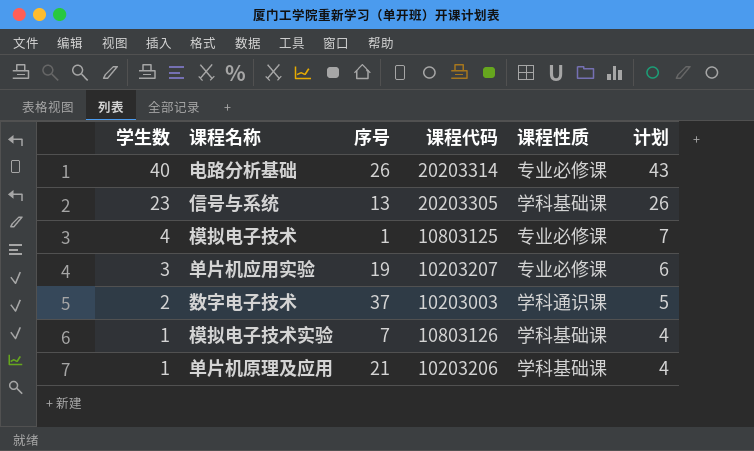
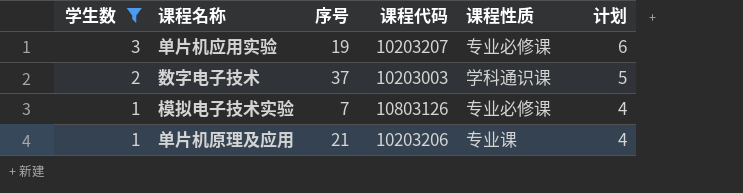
filter: none -> 学生数 <= 3
模拟电子技术实验 | 课程性质: 学科基础课 -> 专业必修课
单片机原理及应用 | 课程性质: 学科基础课 -> 专业课

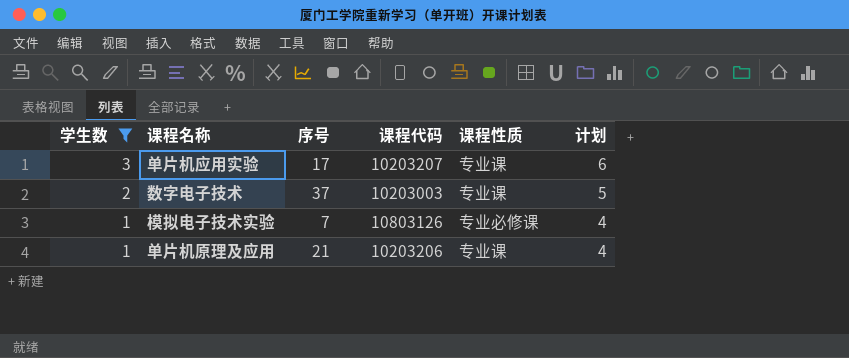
单片机应用实验 | 序号: 19 -> 17
单片机应用实验 | 课程性质: 专业必修课 -> 专业课
数字电子技术 | 课程性质: 学科通识课 -> 专业课

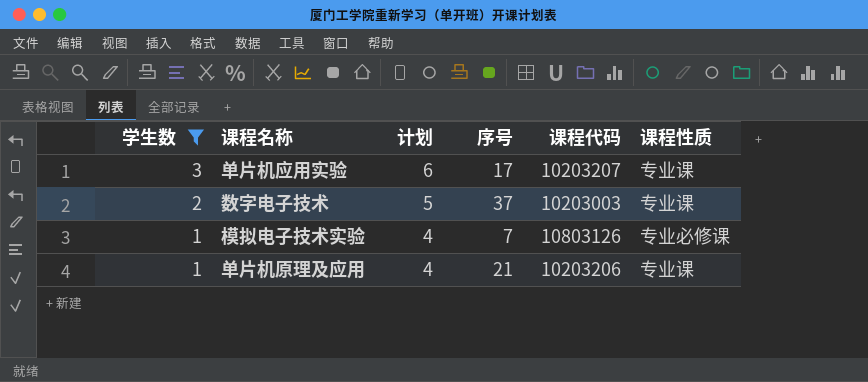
column 计划 | position: 6 -> 3

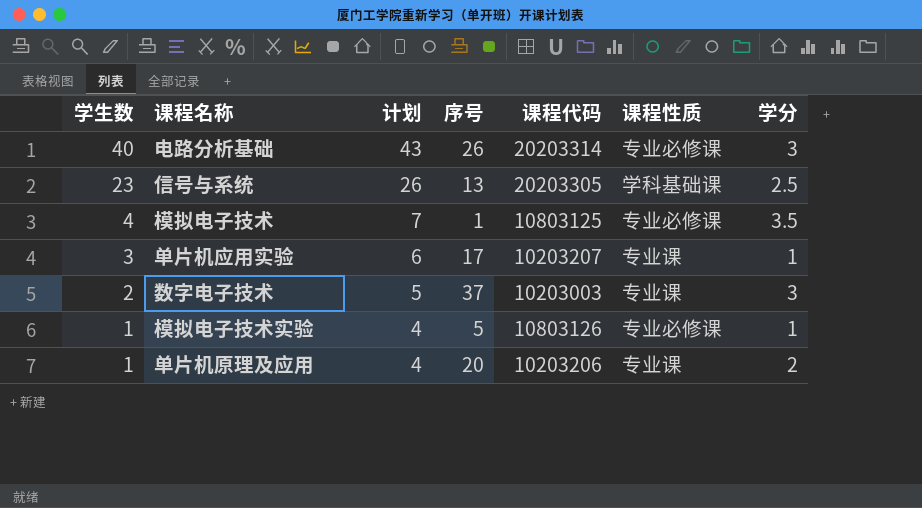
filter: 学生数 <= 3 -> none
column 学分 | position: none -> 7
模拟电子技术实验 | 序号: 7 -> 5
单片机原理及应用 | 序号: 21 -> 20

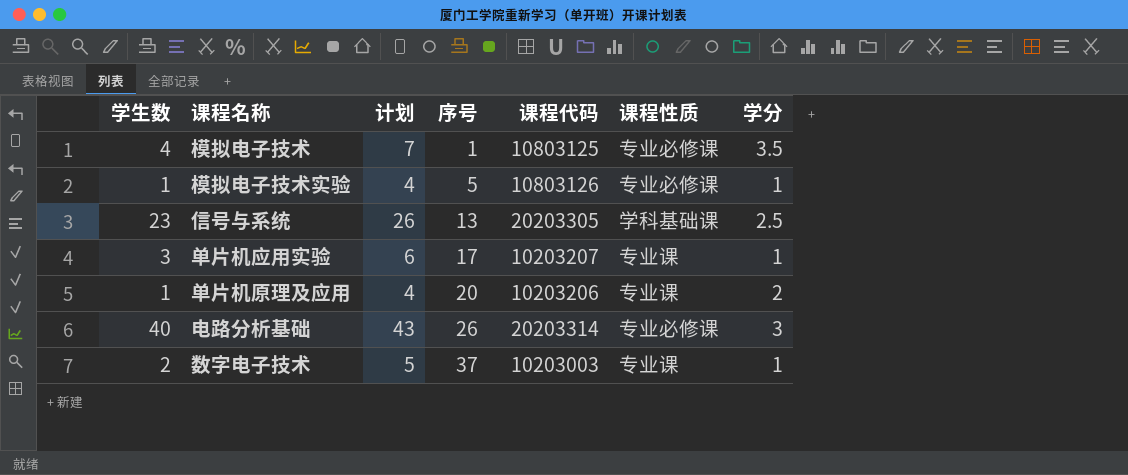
row order: 学生数 descending -> 序号 ascending
数字电子技术 | 学分: 3 -> 1

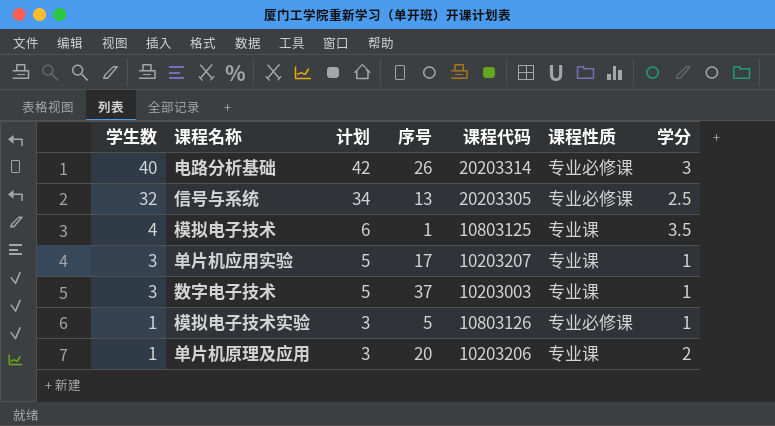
row order: 序号 ascending -> 学生数 descending
column 计划 | formula: [学生数] + 3 -> [学生数] + 2
信号与系统 | 学生数: 23 -> 32
信号与系统 | 课程性质: 学科基础课 -> 专业必修课
模拟电子技术 | 课程性质: 专业必修课 -> 专业课
数字电子技术 | 学生数: 2 -> 3

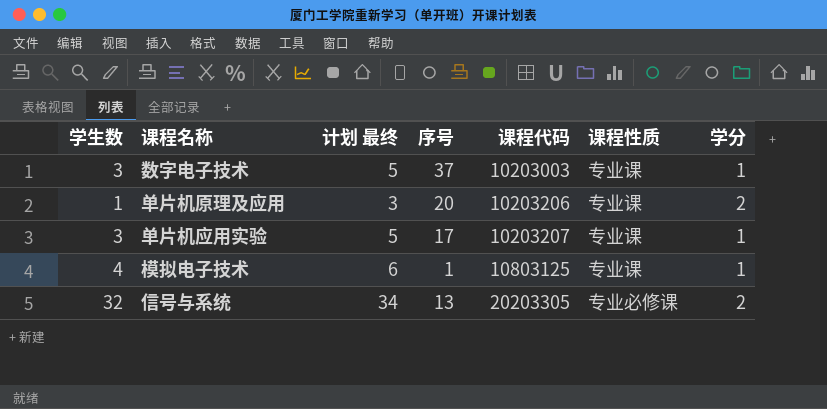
row order: 学生数 descending -> 课程代码 ascending
column name: 计划 -> 计划 最终
row 电路分析基础: 40 | 42 | 26 | 20203314 | 专业必修课 | 3 -> none
row 模拟电子技术实验: 1 | 3 | 5 | 10803126 | 专业必修课 | 1 -> none
模拟电子技术 | 学分: 3.5 -> 1
信号与系统 | 学分: 2.5 -> 2

